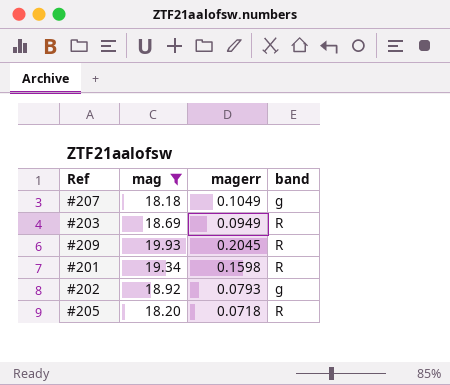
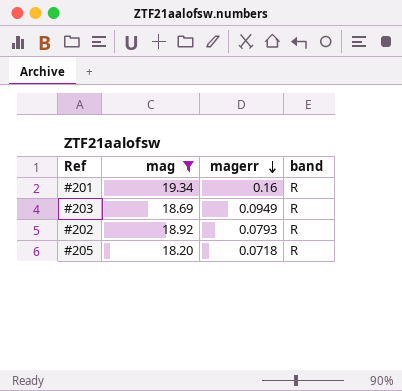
row order: none -> magerr descending
row #207: 18.18 | 0.1049 | g -> none
row #209: 19.93 | 0.2045 | R -> none
#201 | magerr: 0.1598 -> 0.16
#202 | band: g -> R

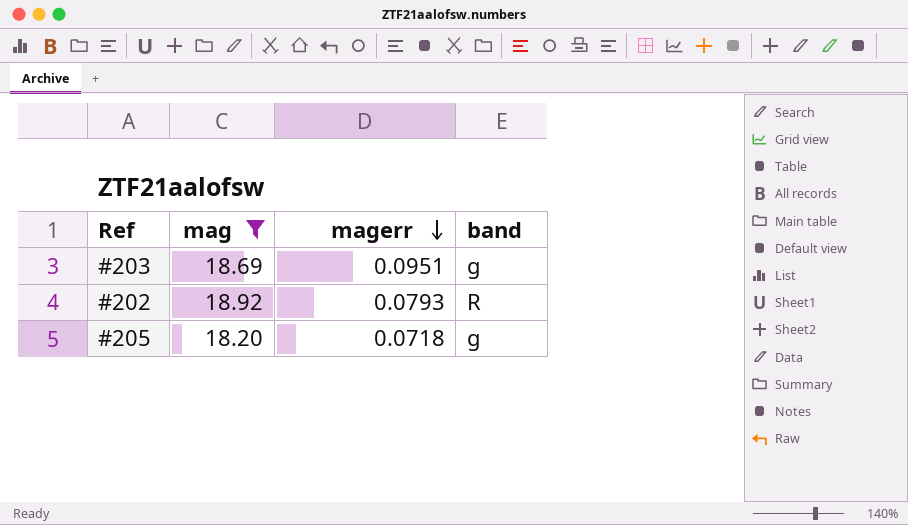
row #201: 19.34 | 0.16 | R -> none
#203 | magerr: 0.0949 -> 0.0951
#203 | band: R -> g
#205 | band: R -> g

